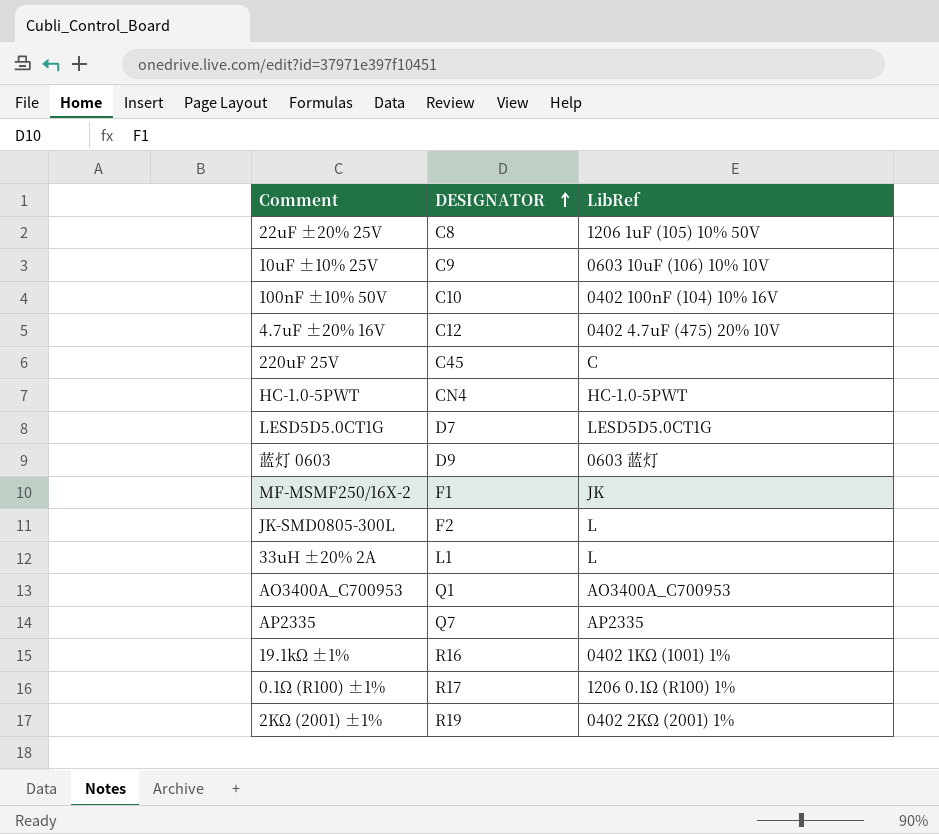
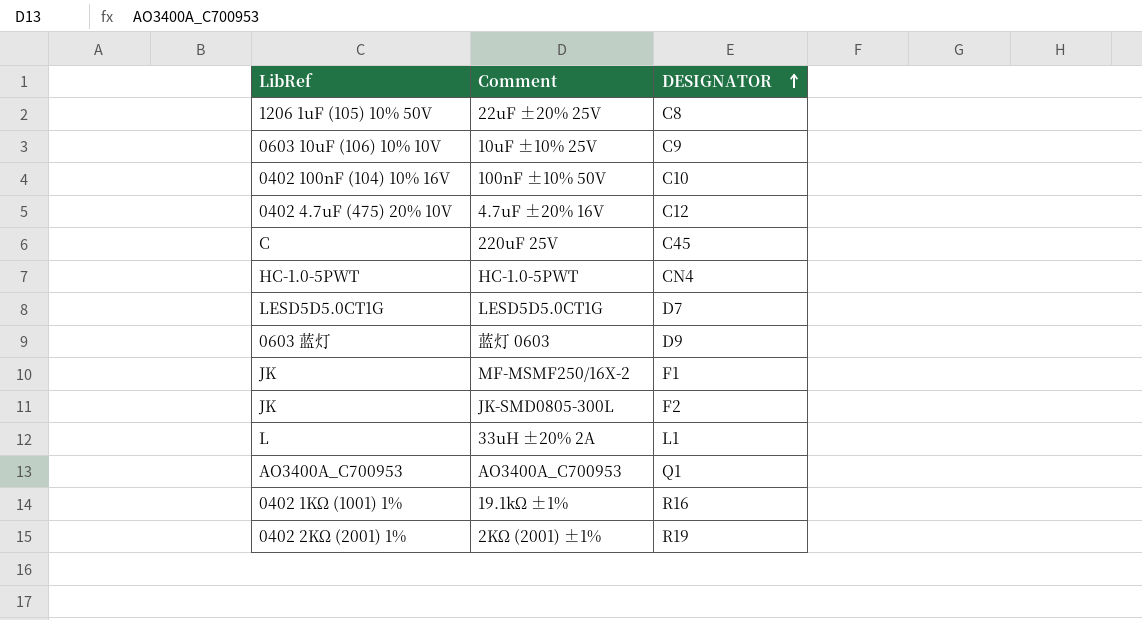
column LibRef | position: 3 -> 1
row AP2335: Q7 | AP2335 -> none
row 0.1Ω (R100) ±1%: R17 | 1206 0.1Ω (R100) 1% -> none
JK-SMD0805-300L | LibRef: L -> JK

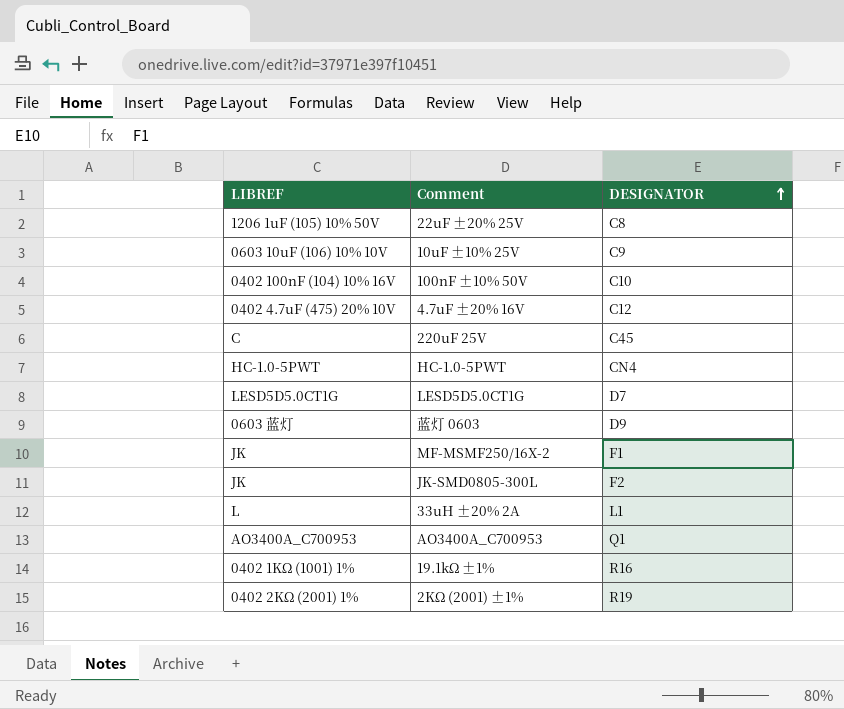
column name: LibRef -> LIBREF

